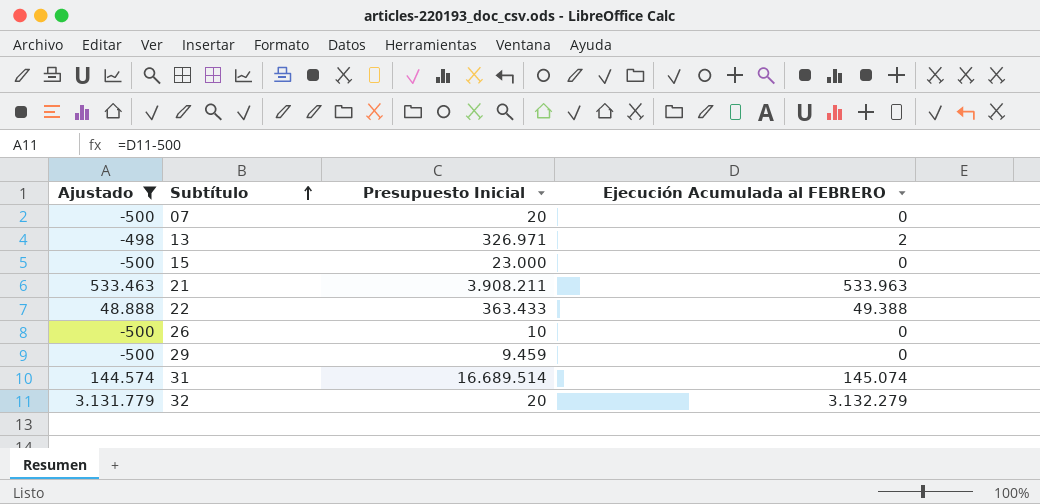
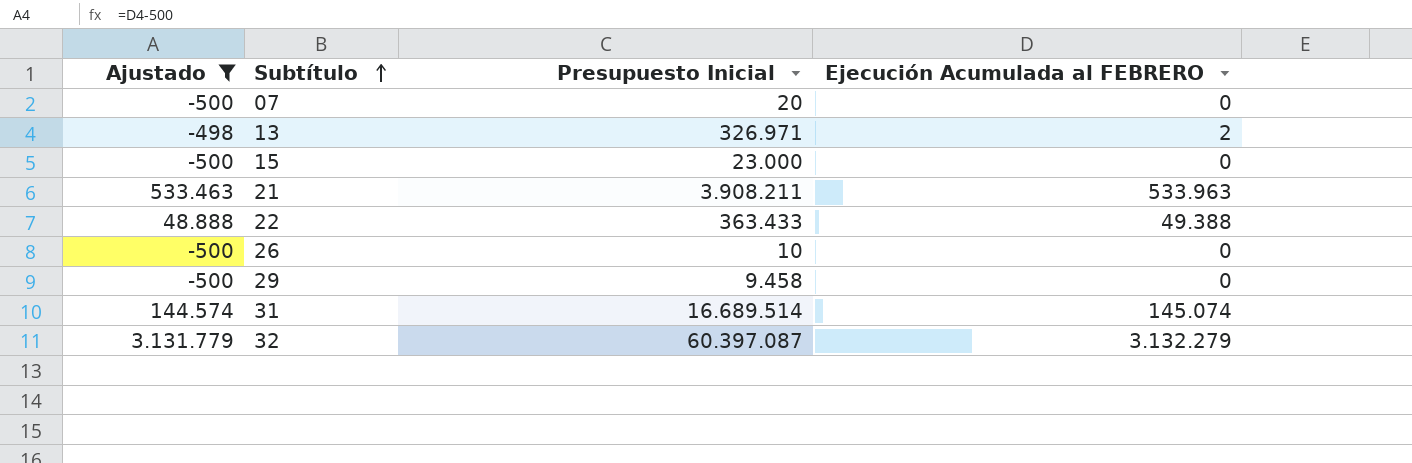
29 | Presupuesto Inicial: 9.459 -> 9.458
32 | Presupuesto Inicial: 20 -> 60.397.087

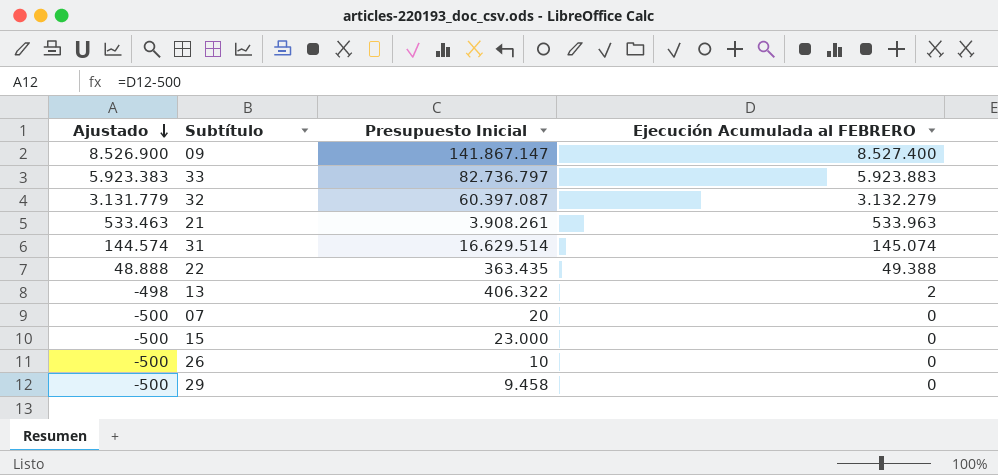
filter: Ajustado <= 3.131.779 -> none
row order: Subtítulo ascending -> Ajustado descending
21 | Presupuesto Inicial: 3.908.211 -> 3.908.261
31 | Presupuesto Inicial: 16.689.514 -> 16.629.514
22 | Presupuesto Inicial: 363.433 -> 363.435
13 | Presupuesto Inicial: 326.971 -> 406.322

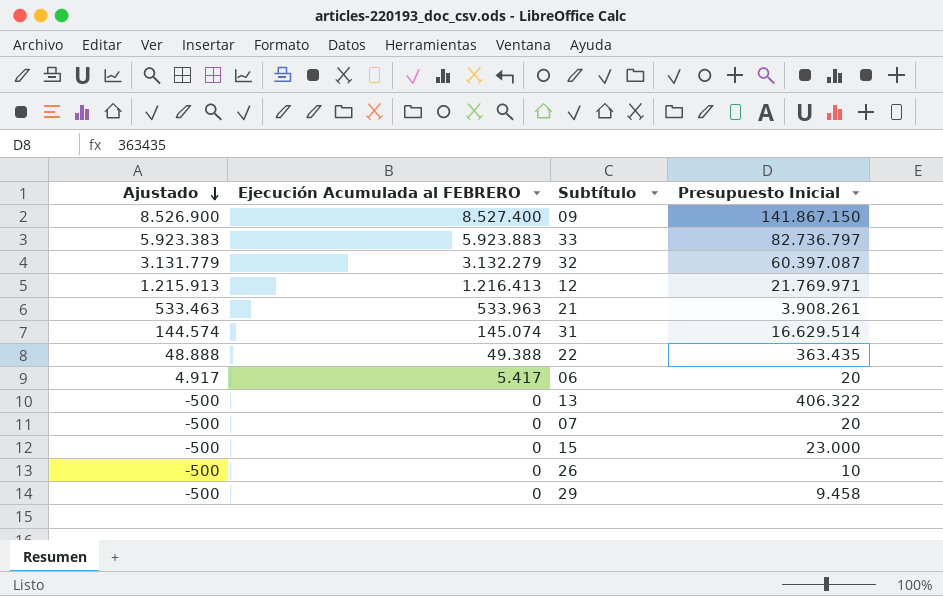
column Ejecución Acumulada al FEBRERO | position: 4 -> 2
09 | Presupuesto Inicial: 141.867.147 -> 141.867.150
row 12: none -> 1.215.913 | 1.216.413 | 21.769.971
row 06: none -> 4.917 | 5.417 | 20
13 | Ajustado: -498 -> -500
13 | Ejecución Acumulada al FEBRERO: 2 -> 0

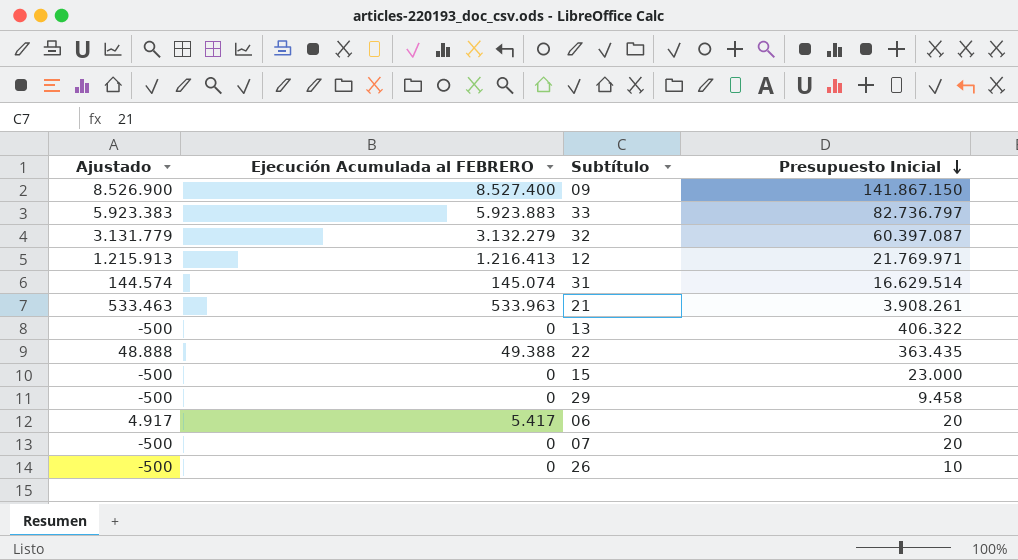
row order: Ajustado descending -> Presupuesto Inicial descending

